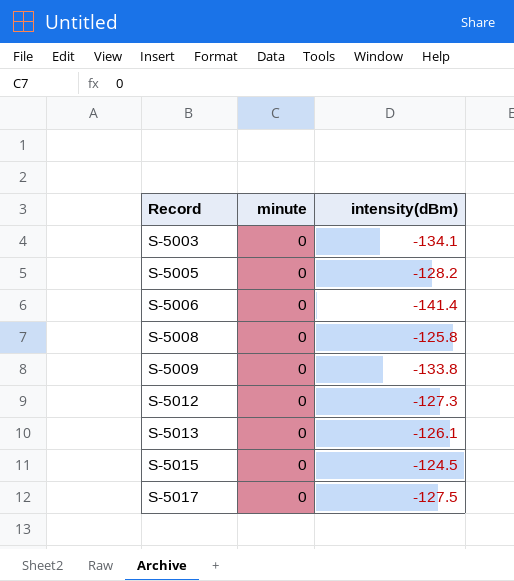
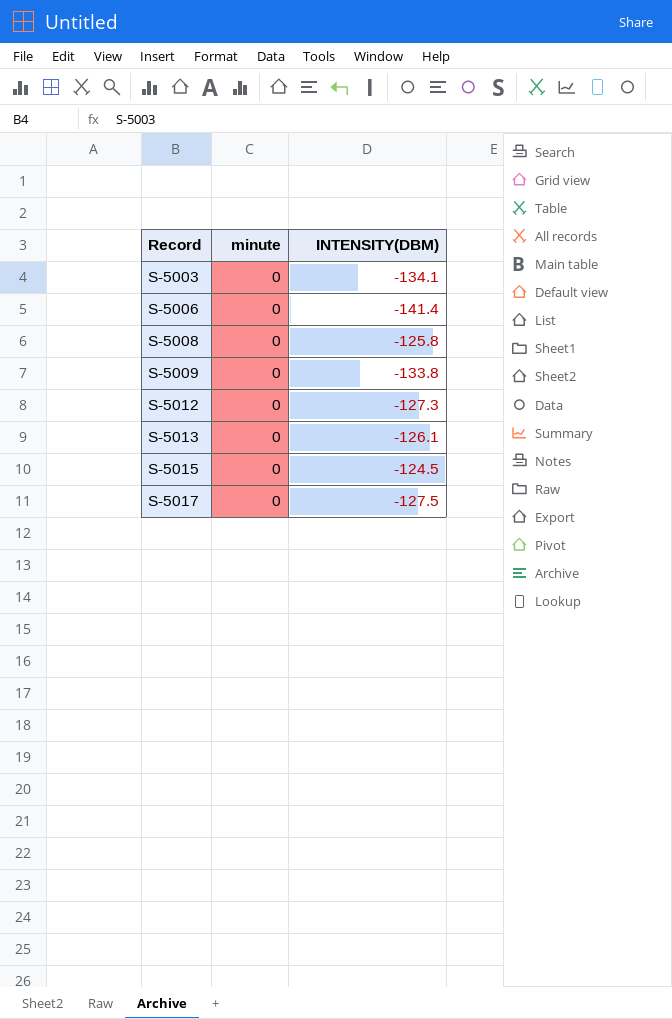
column name: intensity(dBm) -> INTENSITY(DBM)
row S-5005: 0 | -128.2 -> none

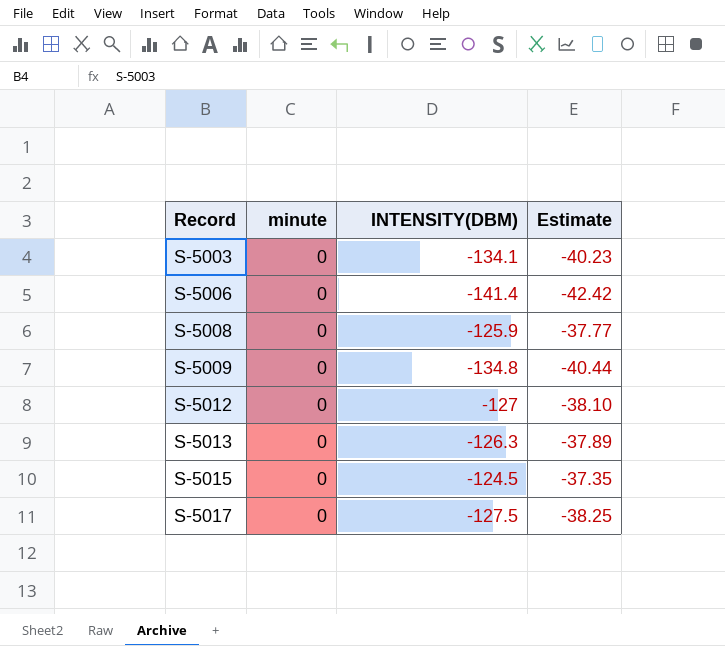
column Estimate | formula: none -> [INTENSITY(DBM)] * 0.3
S-5008 | INTENSITY(DBM): -125.8 -> -125.9
S-5009 | INTENSITY(DBM): -133.8 -> -134.8
S-5012 | INTENSITY(DBM): -127.3 -> -127
S-5013 | INTENSITY(DBM): -126.1 -> -126.3

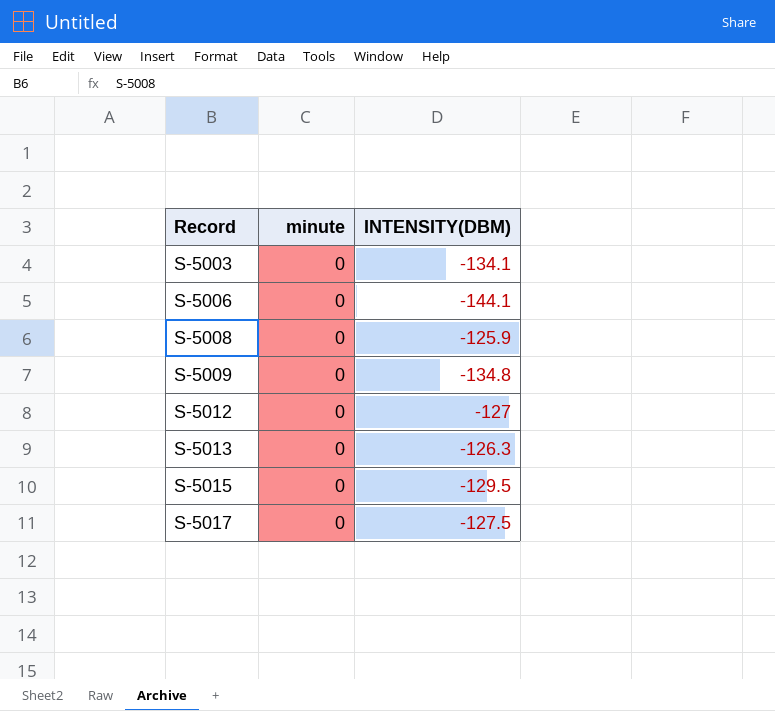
column Estimate | formula: [INTENSITY(DBM)] * 0.3 -> none
S-5006 | INTENSITY(DBM): -141.4 -> -144.1
S-5015 | INTENSITY(DBM): -124.5 -> -129.5

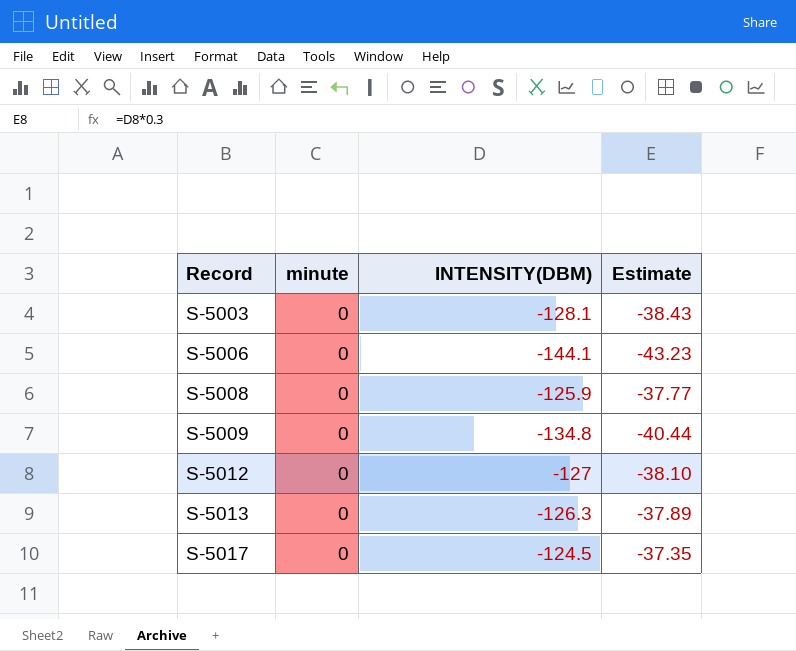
column Estimate | formula: none -> [INTENSITY(DBM)] * 0.3
row S-5015: 0 | -129.5 -> none
S-5003 | INTENSITY(DBM): -134.1 -> -128.1
S-5017 | INTENSITY(DBM): -127.5 -> -124.5

